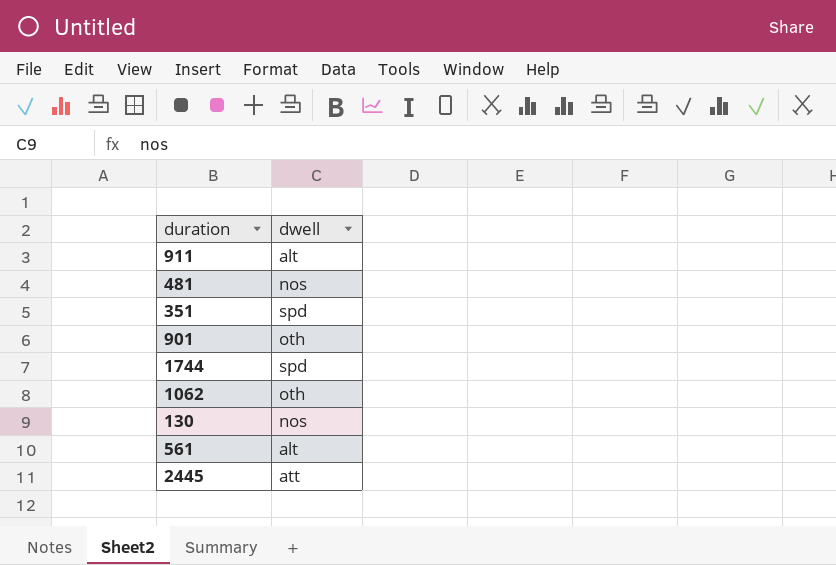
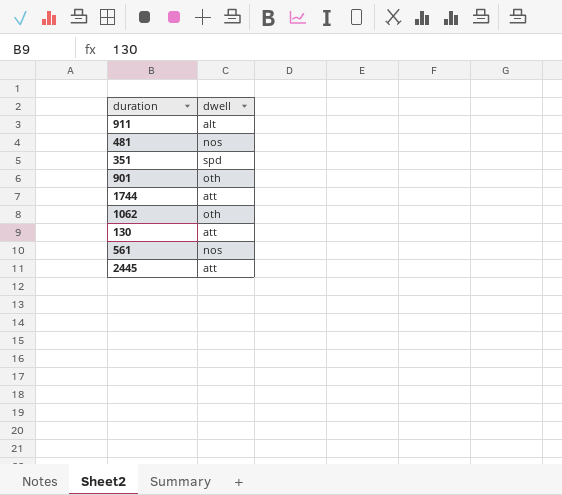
1744 | dwell: spd -> att
130 | dwell: nos -> att
561 | dwell: alt -> nos

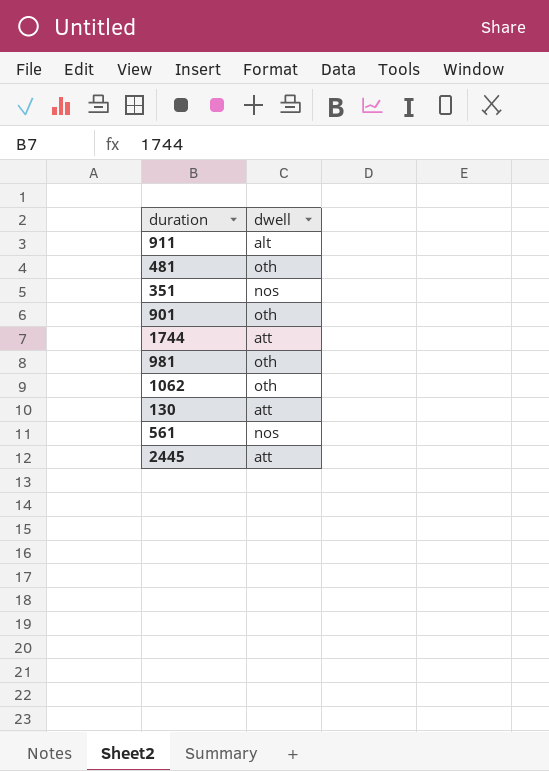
481 | dwell: nos -> oth
351 | dwell: spd -> nos
row 981: none -> oth

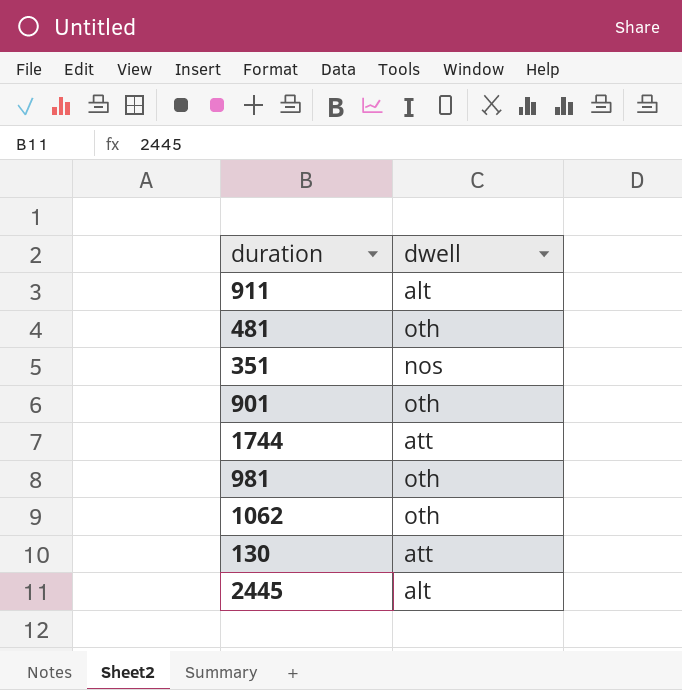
row 561: nos -> none
2445 | dwell: att -> alt

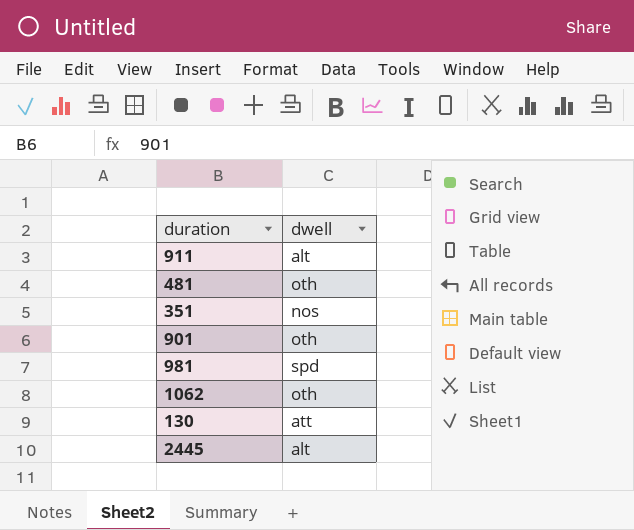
row 1744: att -> none
981 | dwell: oth -> spd

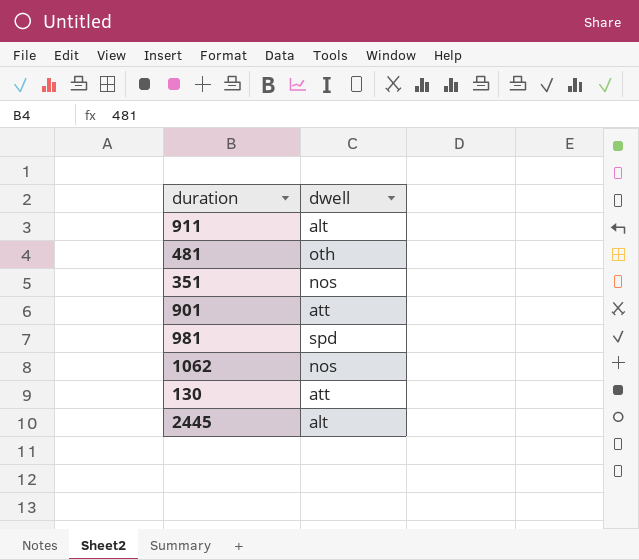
901 | dwell: oth -> att
1062 | dwell: oth -> nos

